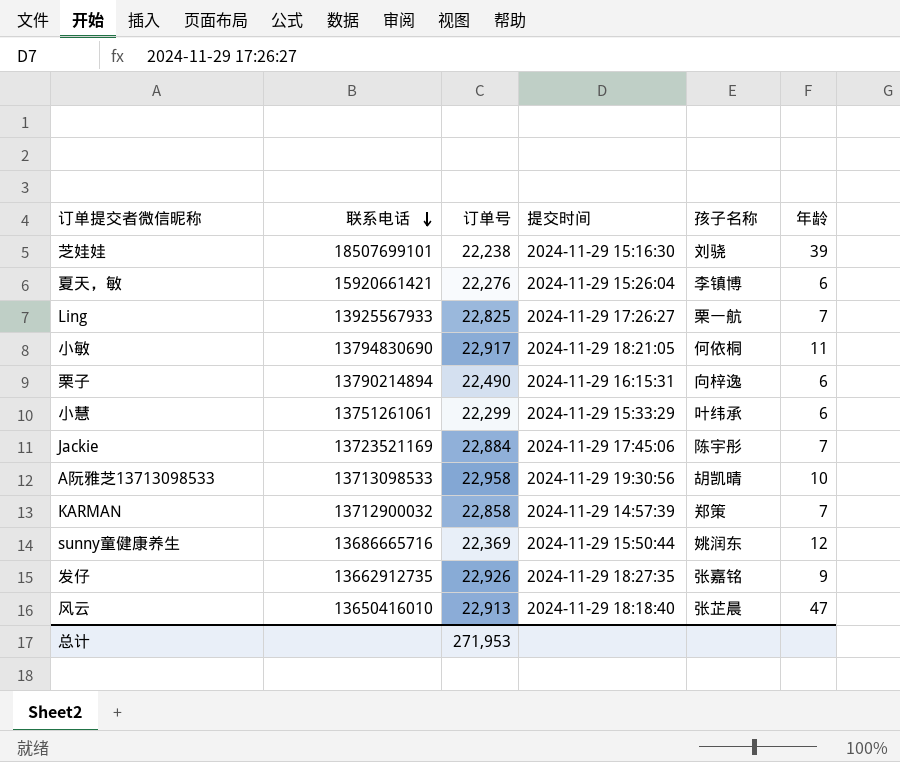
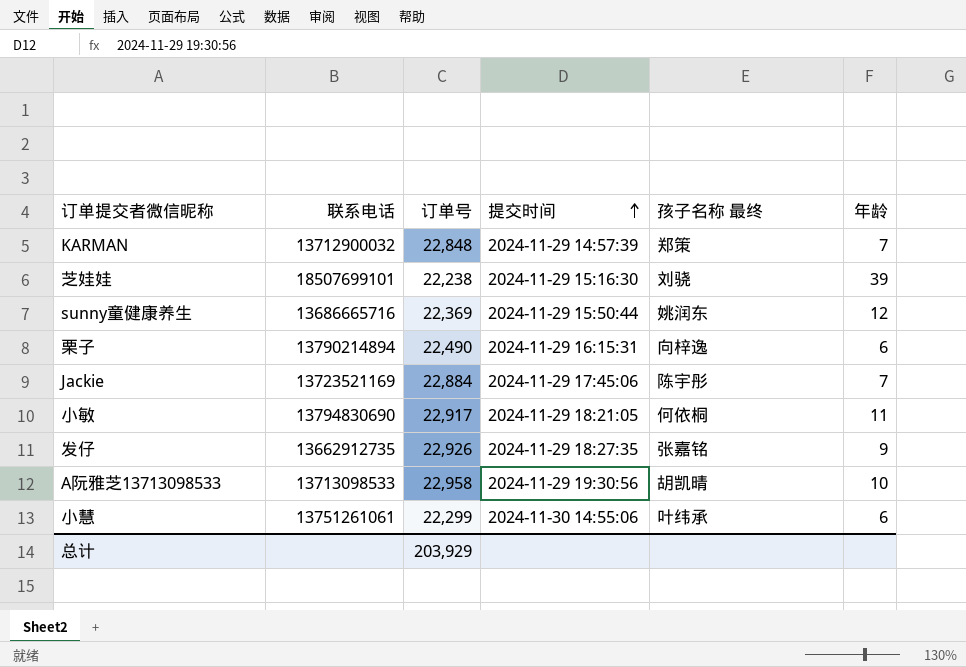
row order: 联系电话 descending -> 提交时间 ascending
column name: 孩子名称 -> 孩子名称 最终
row 夏天，敏: 15920661421 | 22,276 | 2024-11-29 15:26:04 | 李镇博 | 6 -> none
row Ling: 13925567933 | 22,825 | 2024-11-29 17:26:27 | 栗一航 | 7 -> none
row 风云: 13650416010 | 22,913 | 2024-11-29 18:18:40 | 张芷晨 | 47 -> none
KARMAN | 订单号: 22,858 -> 22,848
小慧 | 提交时间: 2024-11-29 15:33:29 -> 2024-11-30 14:55:06
总计 | 订单号: 271,953 -> 203,929

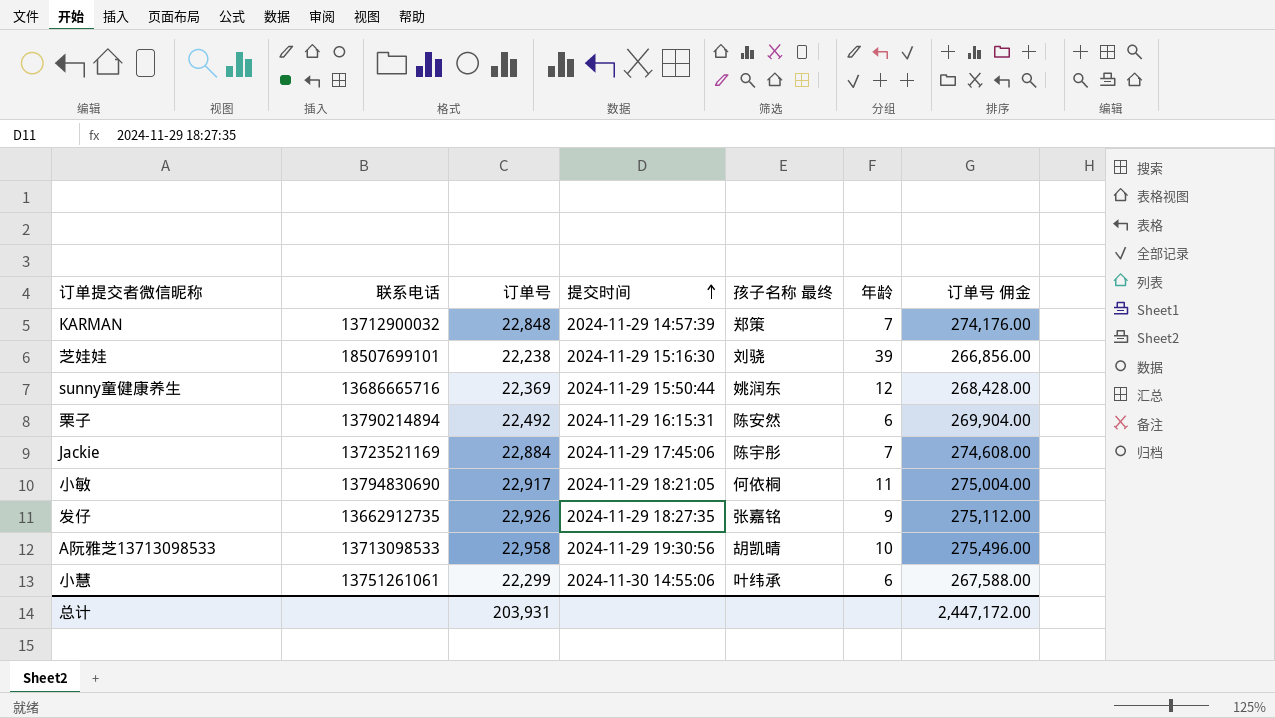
column 订单号 佣金 | formula: none -> [订单号] * 12
栗子 | 订单号: 22,490 -> 22,492
栗子 | 孩子名称 最终: 向梓逸 -> 陈安然
总计 | 订单号: 203,929 -> 203,931

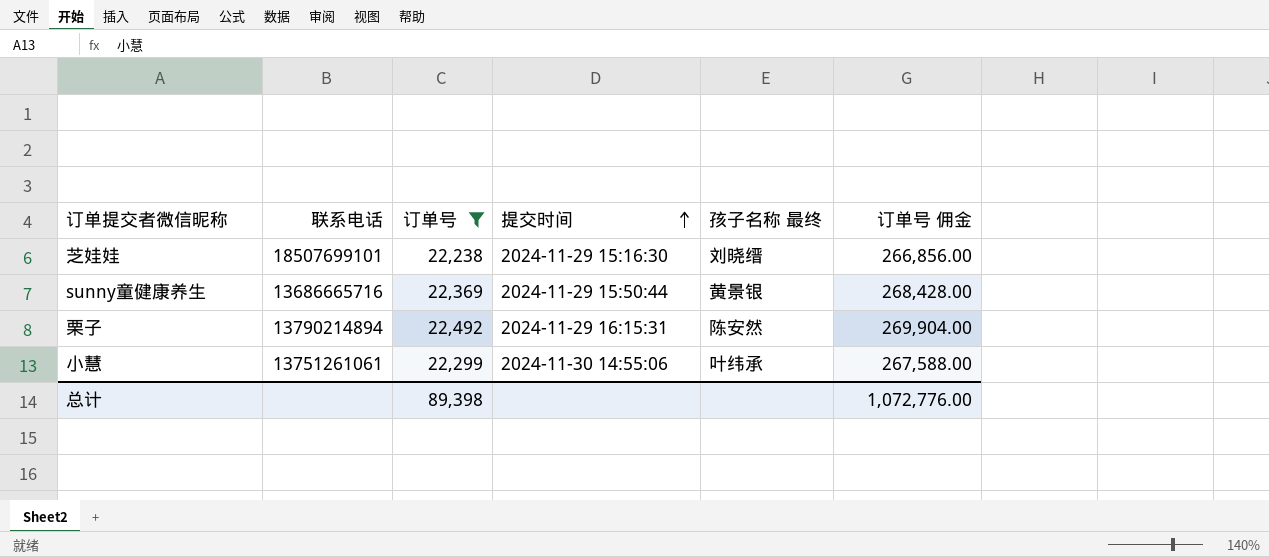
filter: none -> 订单号 <= 22,492
column 年龄 | position: 6 -> none
芝娃娃 | 孩子名称 最终: 刘骁 -> 刘晓缙
sunny童健康养生 | 孩子名称 最终: 姚润东 -> 黄景银
总计 | 订单号: 203,931 -> 89,398
总计 | 订单号 佣金: 2,447,172.00 -> 1,072,776.00

